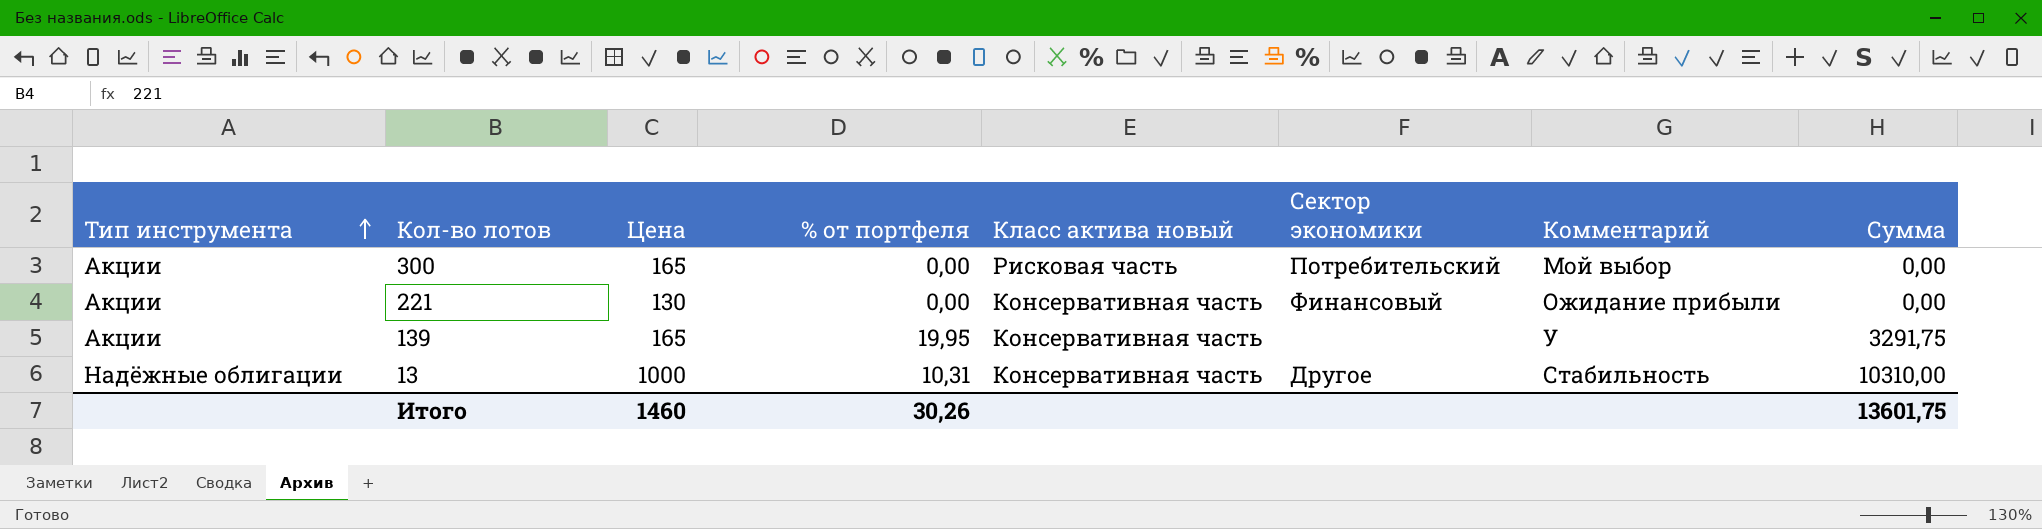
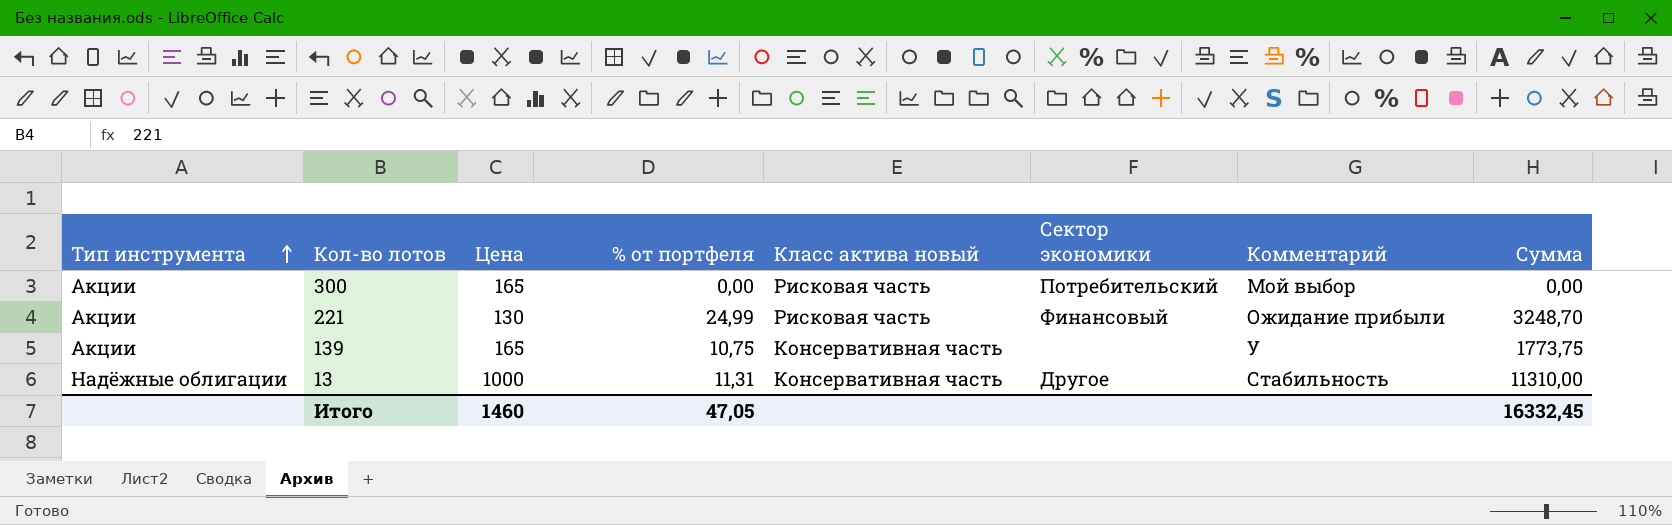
221 | % от портфеля: 0,00 -> 24,99
221 | Класс актива новый: Консервативная часть -> Рисковая часть
221 | Сумма: 0,00 -> 3248,70
139 | % от портфеля: 19,95 -> 10,75
139 | Сумма: 3291,75 -> 1773,75
13 | % от портфеля: 10,31 -> 11,31
13 | Сумма: 10310,00 -> 11310,00
Итого | % от портфеля: 30,26 -> 47,05
Итого | Сумма: 13601,75 -> 16332,45

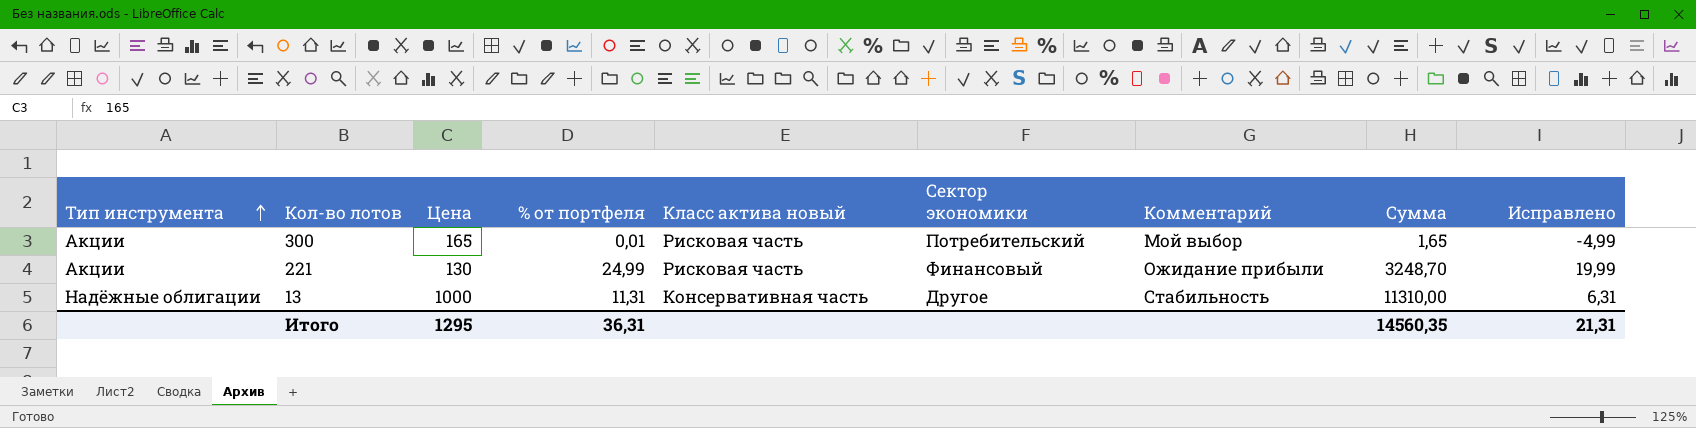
column Исправлено | formula: none -> [% от портфеля] - 5
row 139: Акции | 165 | 10,75 | Консервативная часть | none | У | 1773,75 -> none
300 | % от портфеля: 0,00 -> 0,01
300 | Сумма: 0,00 -> 1,65
Итого | Цена: 1460 -> 1295
Итого | % от портфеля: 47,05 -> 36,31
Итого | Сумма: 16332,45 -> 14560,35

